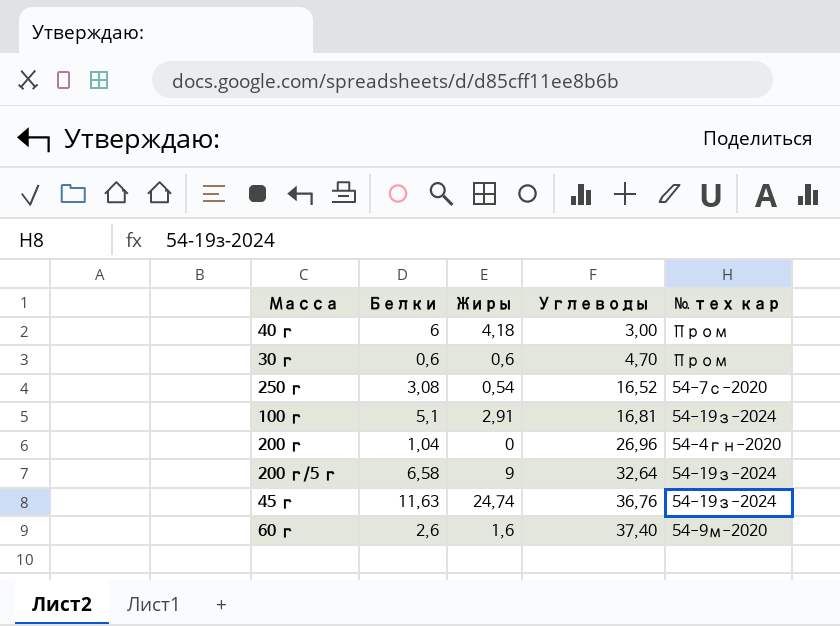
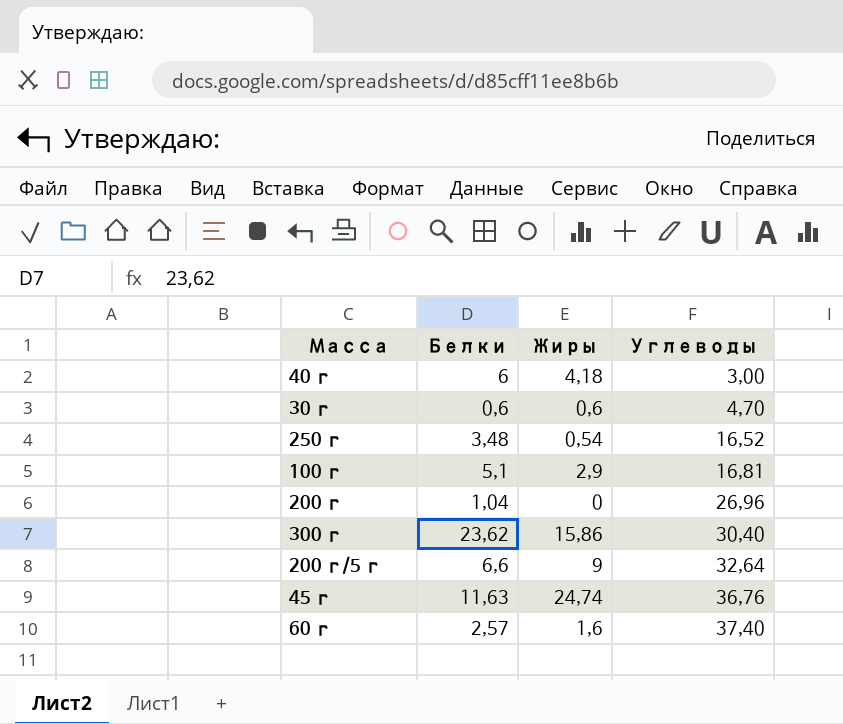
column № тех кар | position: 5 -> none
250 г | Белки: 3,08 -> 3,48
100 г | Жиры: 2,91 -> 2,9
row 300 г: none -> 23,62 | 15,86 | 30,40
200 г/5 г | Белки: 6,58 -> 6,6
60 г | Белки: 2,6 -> 2,57

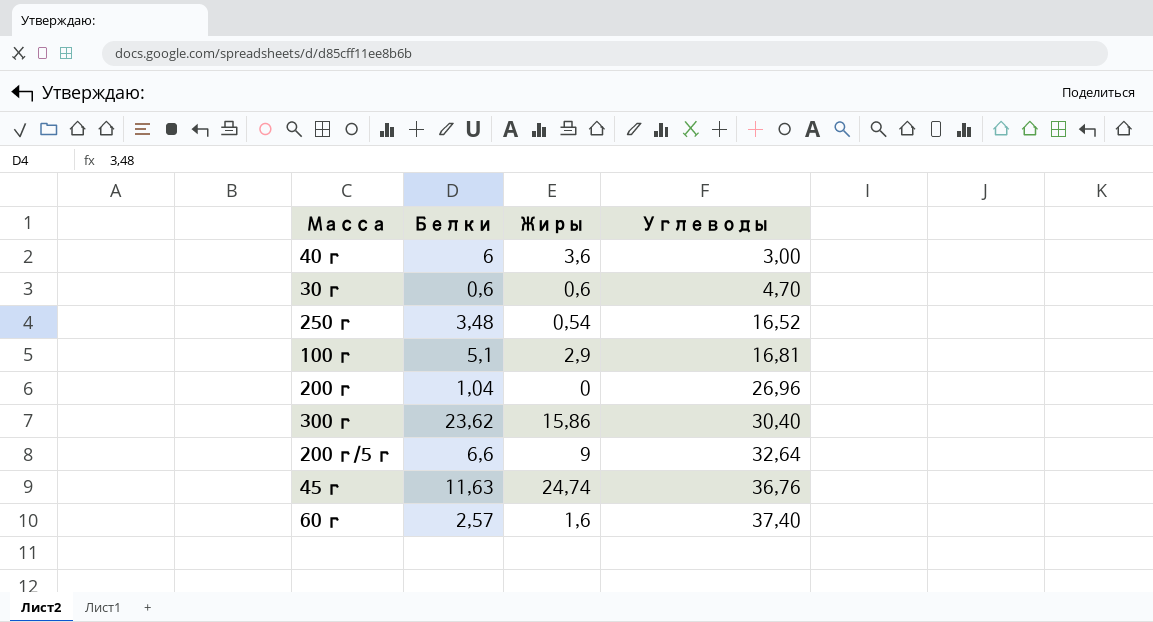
40 г | Жиры: 4,18 -> 3,6

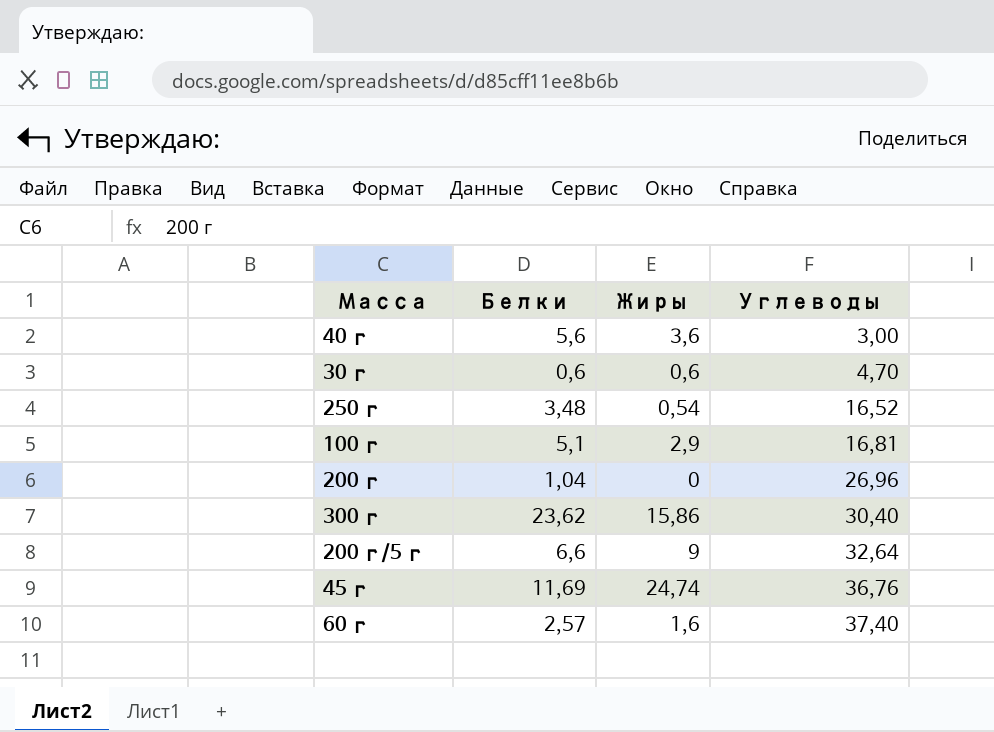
40 г | Белки: 6 -> 5,6
45 г | Белки: 11,63 -> 11,69

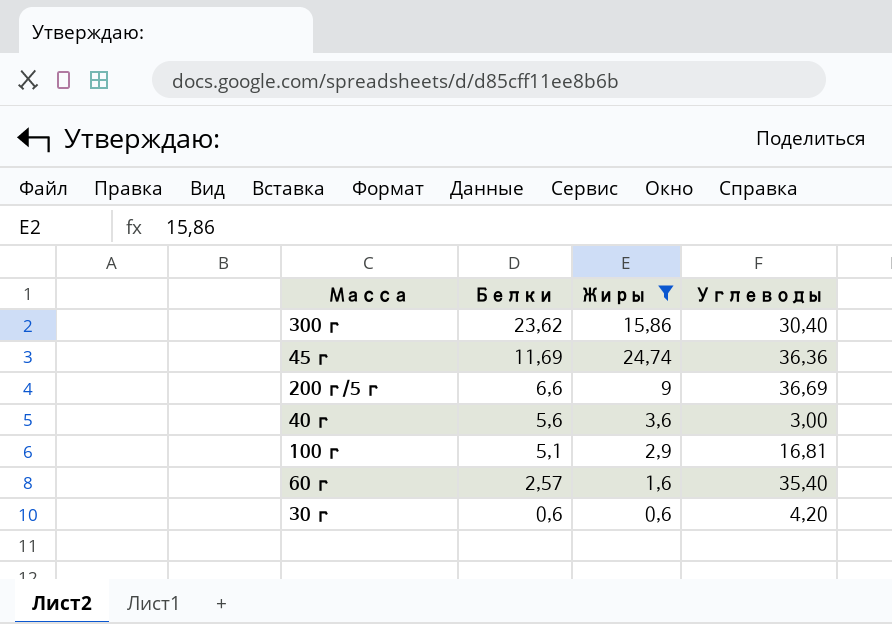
filter: none -> Жиры >= 0,6
row order: Углеводы ascending -> Белки descending
45 г | Углеводы: 36,76 -> 36,36
200 г/5 г | Углеводы: 32,64 -> 36,69
60 г | Углеводы: 37,40 -> 35,40
30 г | Углеводы: 4,70 -> 4,20

